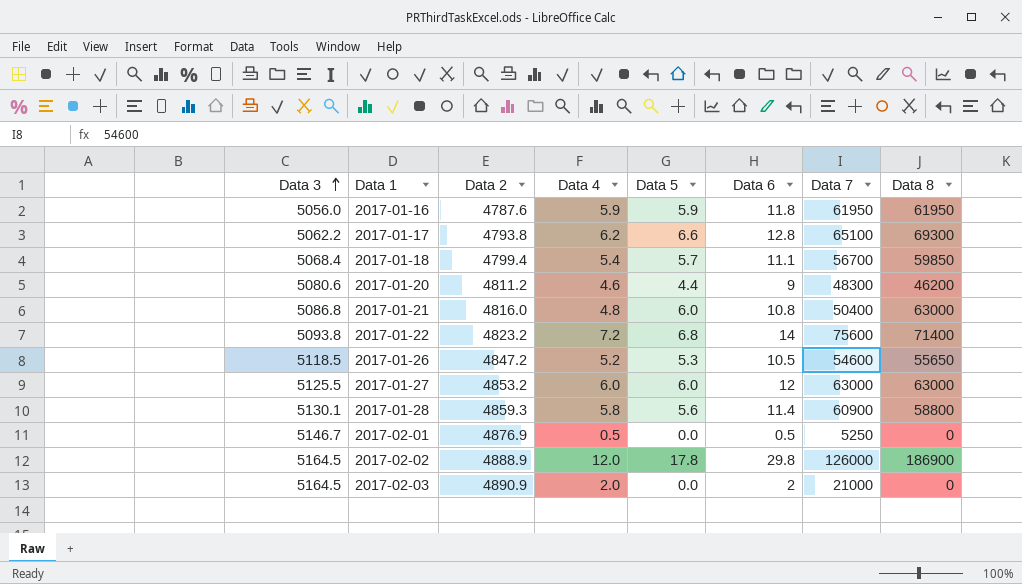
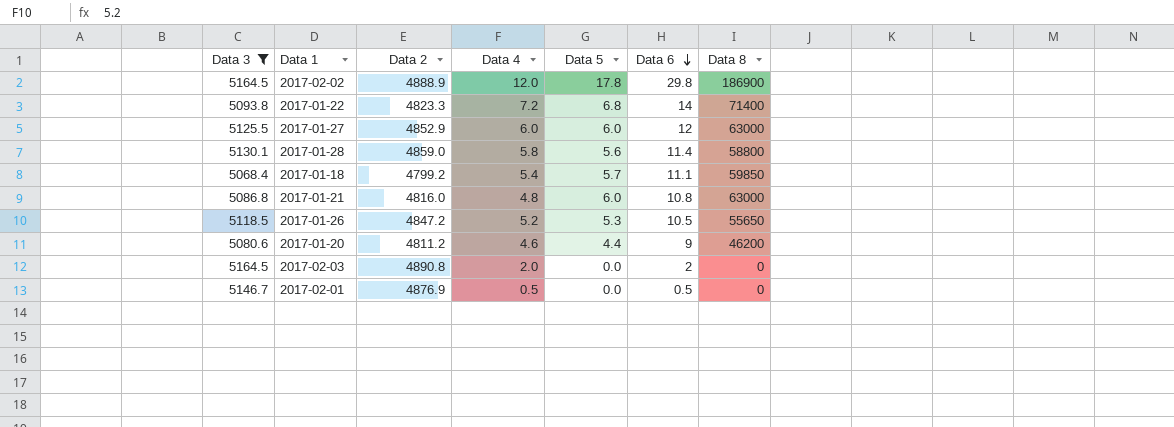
filter: none -> Data 3 >= 5068.4
row order: Data 3 ascending -> Data 6 descending
column Data 7 | position: 7 -> none
2017-01-22 | Data 2: 4823.2 -> 4823.3
2017-01-27 | Data 2: 4853.2 -> 4852.9
2017-01-28 | Data 2: 4859.3 -> 4859.0
2017-01-18 | Data 2: 4799.4 -> 4799.2
2017-02-03 | Data 2: 4890.9 -> 4890.8

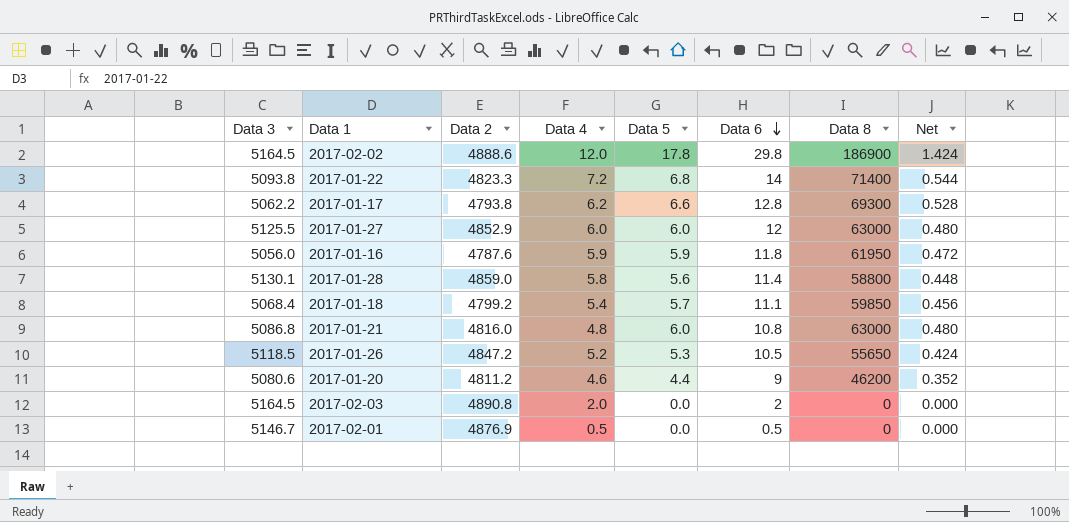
filter: Data 3 >= 5068.4 -> none
column Net | formula: none -> [Data 5] * 0.08
2017-02-02 | Data 2: 4888.9 -> 4888.6

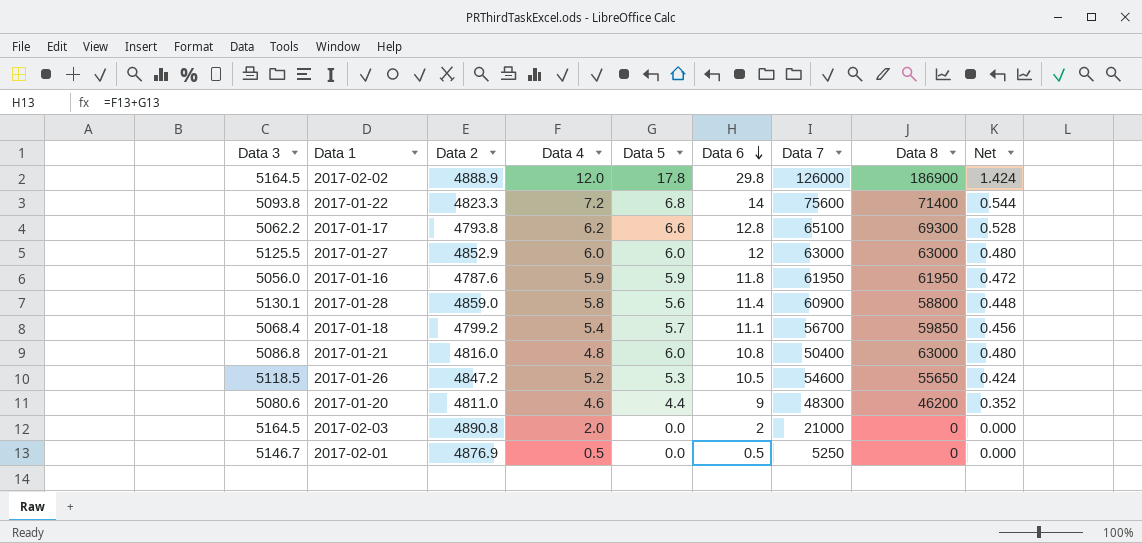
column Data 7 | position: none -> 7
2017-02-02 | Data 2: 4888.6 -> 4888.9
2017-01-20 | Data 2: 4811.2 -> 4811.0

